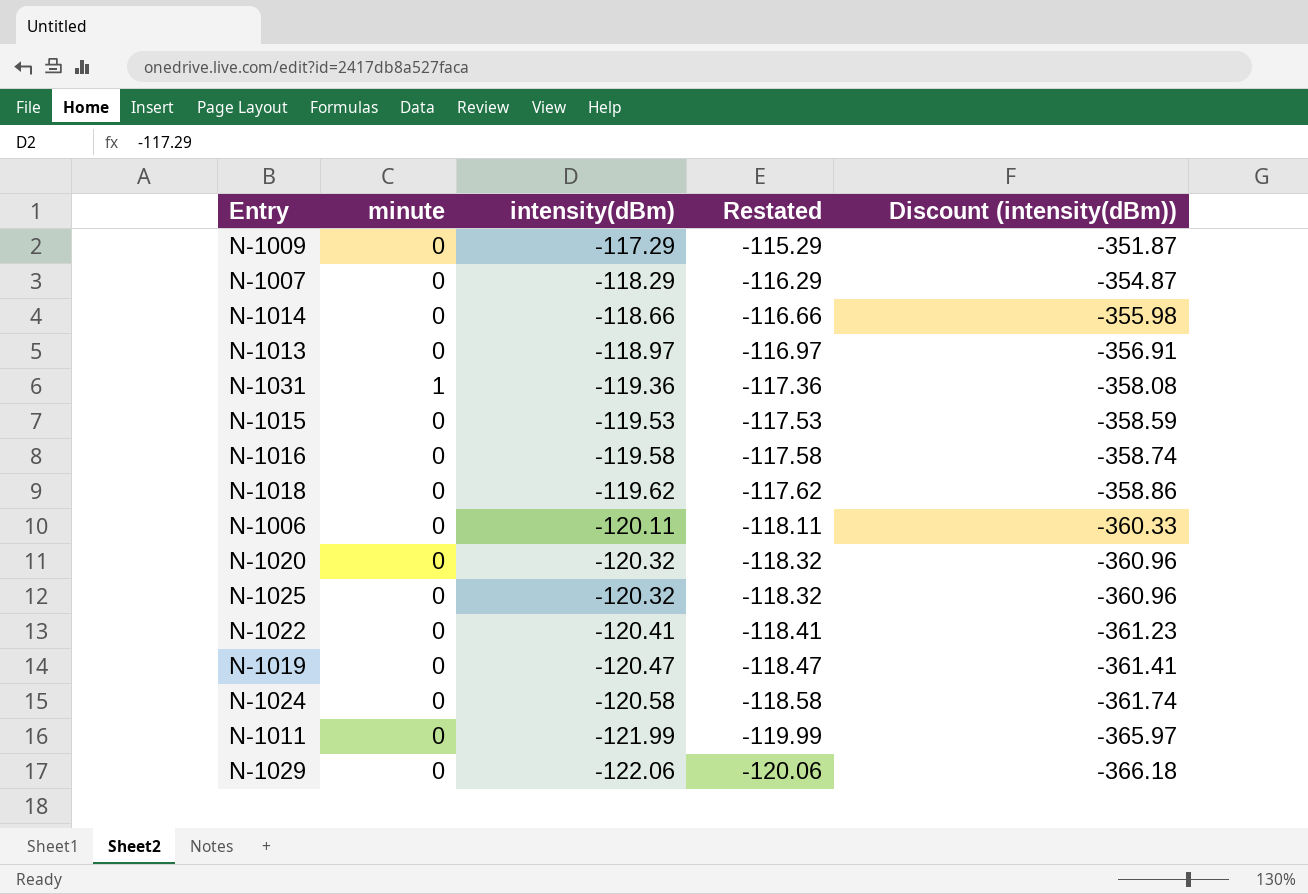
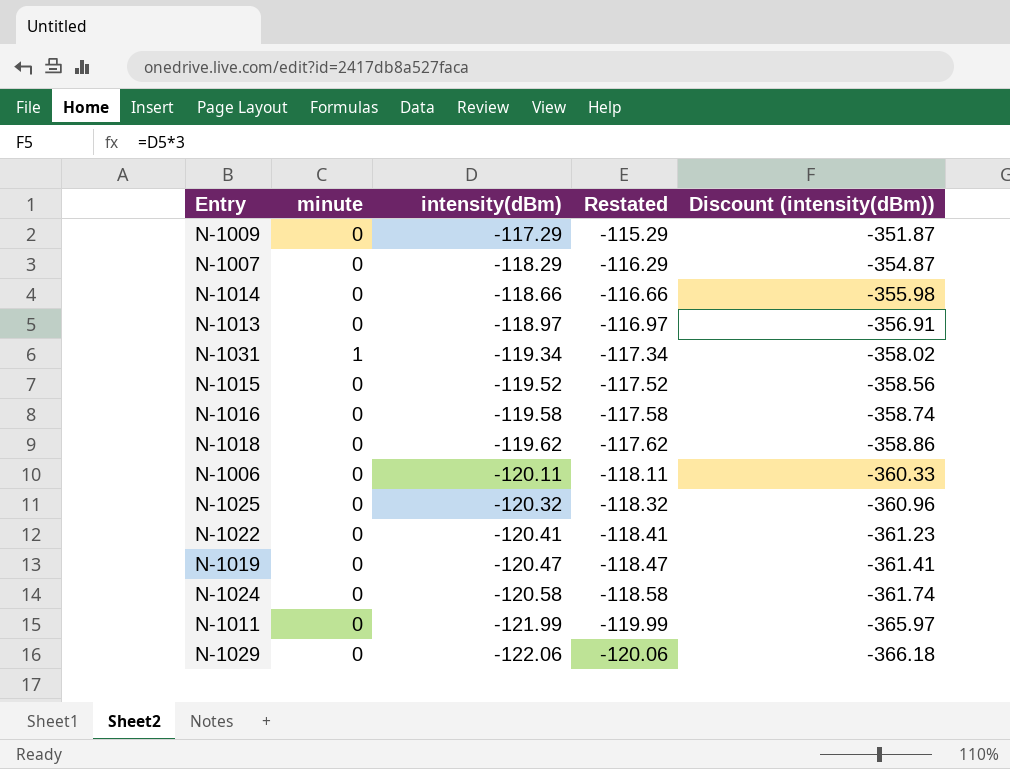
row N-1020: 0 | -120.32 | -118.32 | -360.96 -> none
N-1031 | intensity(dBm): -119.36 -> -119.34
N-1031 | Restated: -117.36 -> -117.34
N-1031 | Discount (intensity(dBm)): -358.08 -> -358.02
N-1015 | intensity(dBm): -119.53 -> -119.52
N-1015 | Restated: -117.53 -> -117.52
N-1015 | Discount (intensity(dBm)): -358.59 -> -358.56

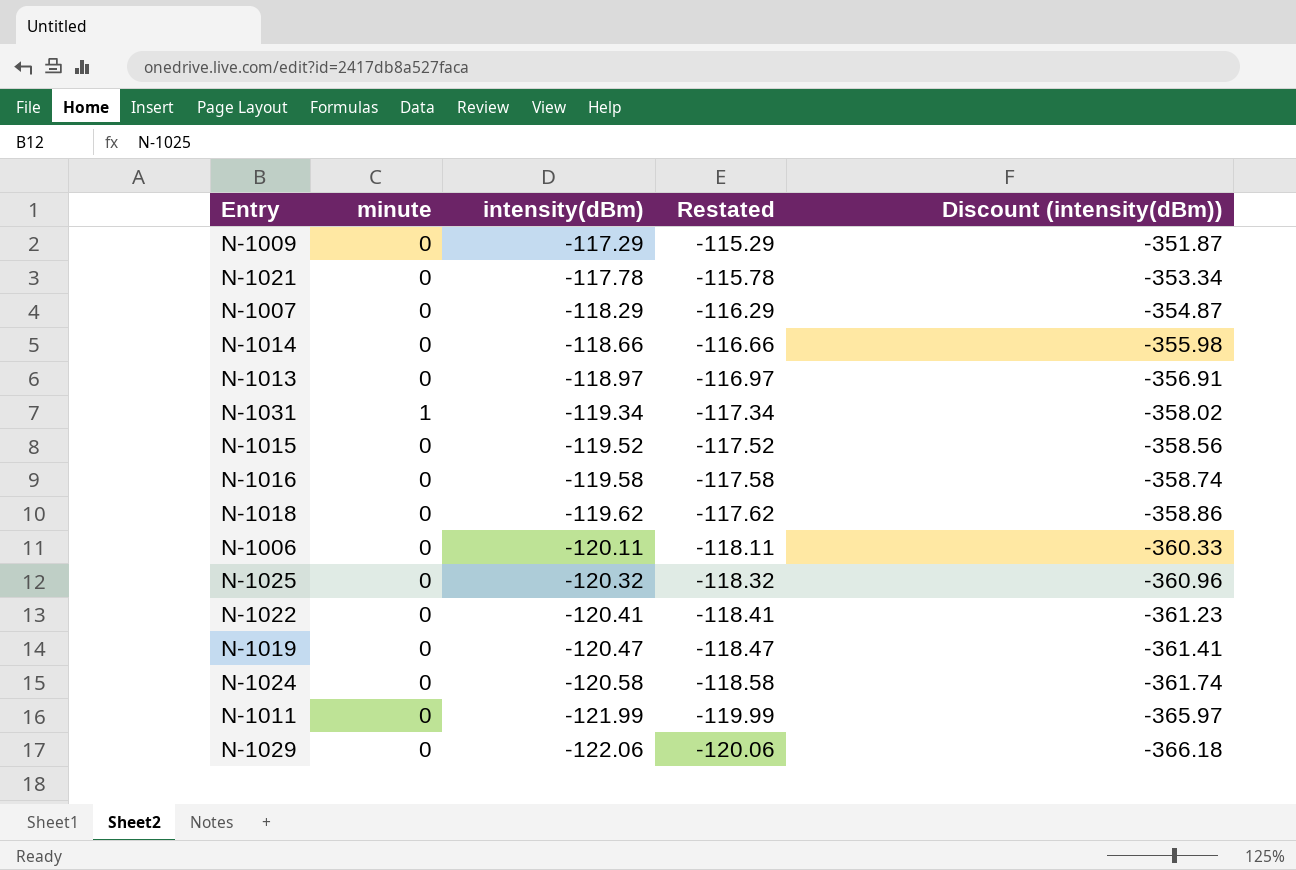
row N-1021: none -> 0 | -117.78 | -115.78 | -353.34

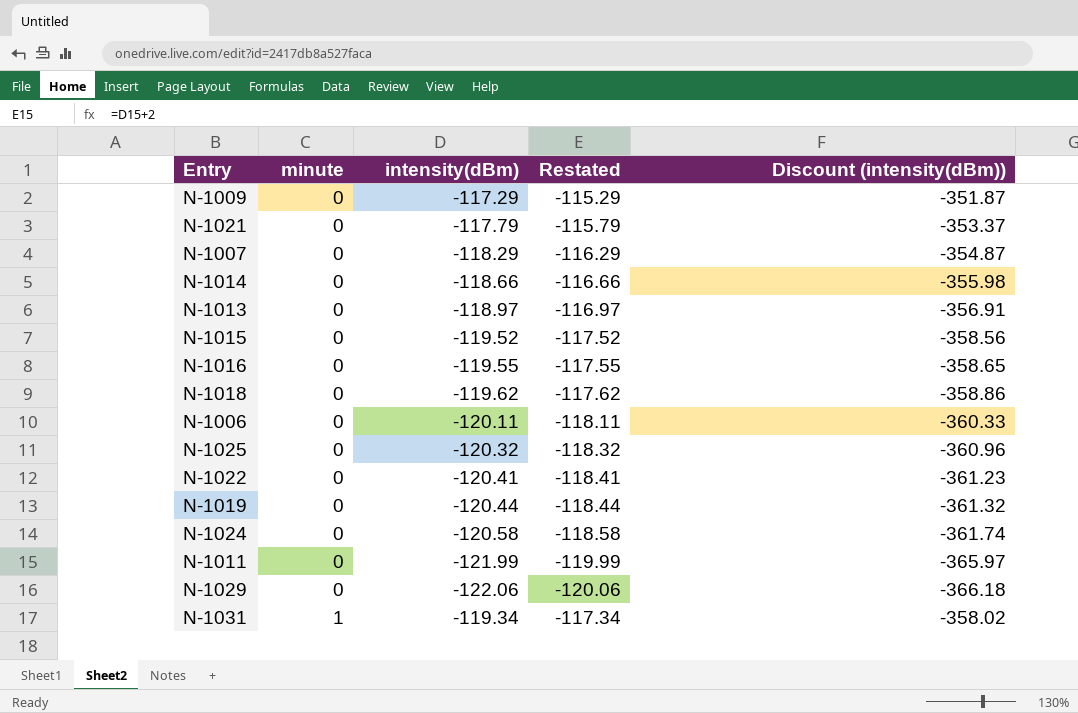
row order: intensity(dBm) descending -> minute ascending
N-1021 | intensity(dBm): -117.78 -> -117.79
N-1021 | Restated: -115.78 -> -115.79
N-1021 | Discount (intensity(dBm)): -353.34 -> -353.37
N-1016 | intensity(dBm): -119.58 -> -119.55
N-1016 | Restated: -117.58 -> -117.55
N-1016 | Discount (intensity(dBm)): -358.74 -> -358.65
N-1019 | intensity(dBm): -120.47 -> -120.44
N-1019 | Restated: -118.47 -> -118.44
N-1019 | Discount (intensity(dBm)): -361.41 -> -361.32

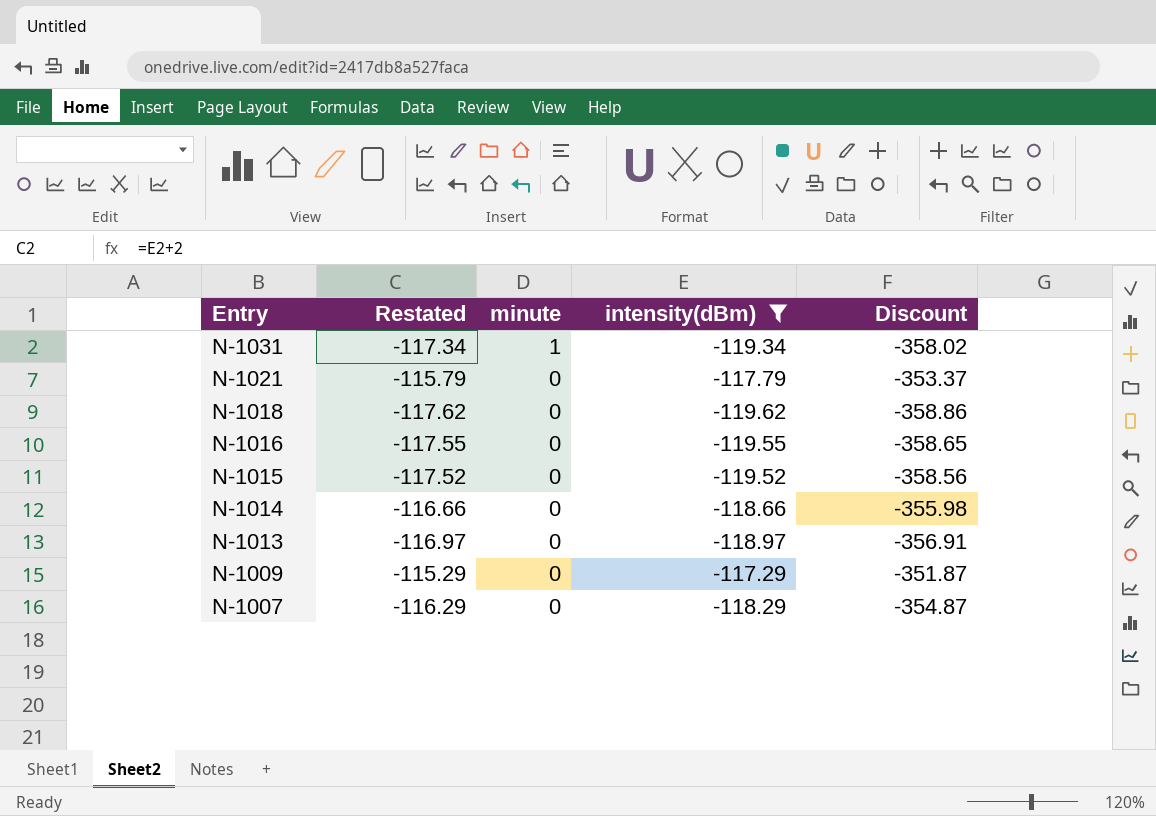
filter: none -> intensity(dBm) >= -119.62
row order: minute ascending -> Entry descending
column Restated | position: 4 -> 2
column name: Discount (intensity(dBm)) -> Discount

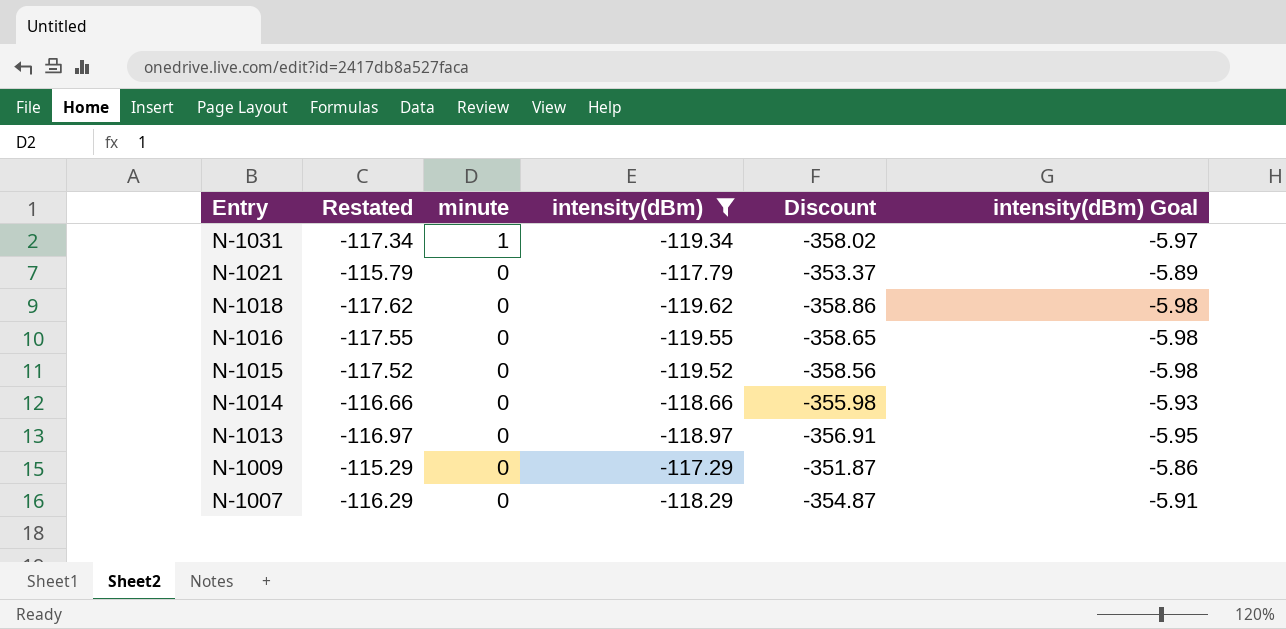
column intensity(dBm) Goal | formula: none -> [intensity(dBm)] * 0.05

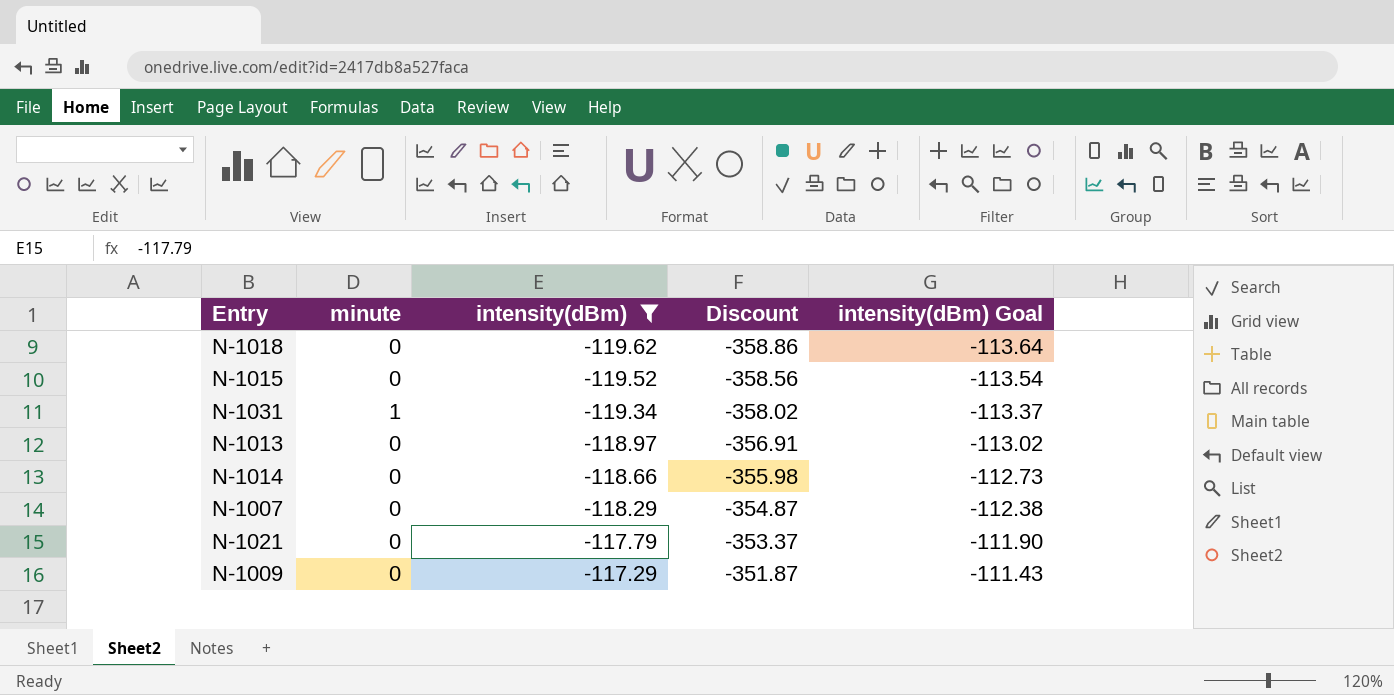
row order: Entry descending -> intensity(dBm) ascending
column Restated | formula: [intensity(dBm)] + 2 -> none
column intensity(dBm) Goal | formula: [intensity(dBm)] * 0.05 -> [intensity(dBm)] * 0.95
row N-1016: -117.55 | 0 | -119.55 | -358.65 | -5.98 -> none

